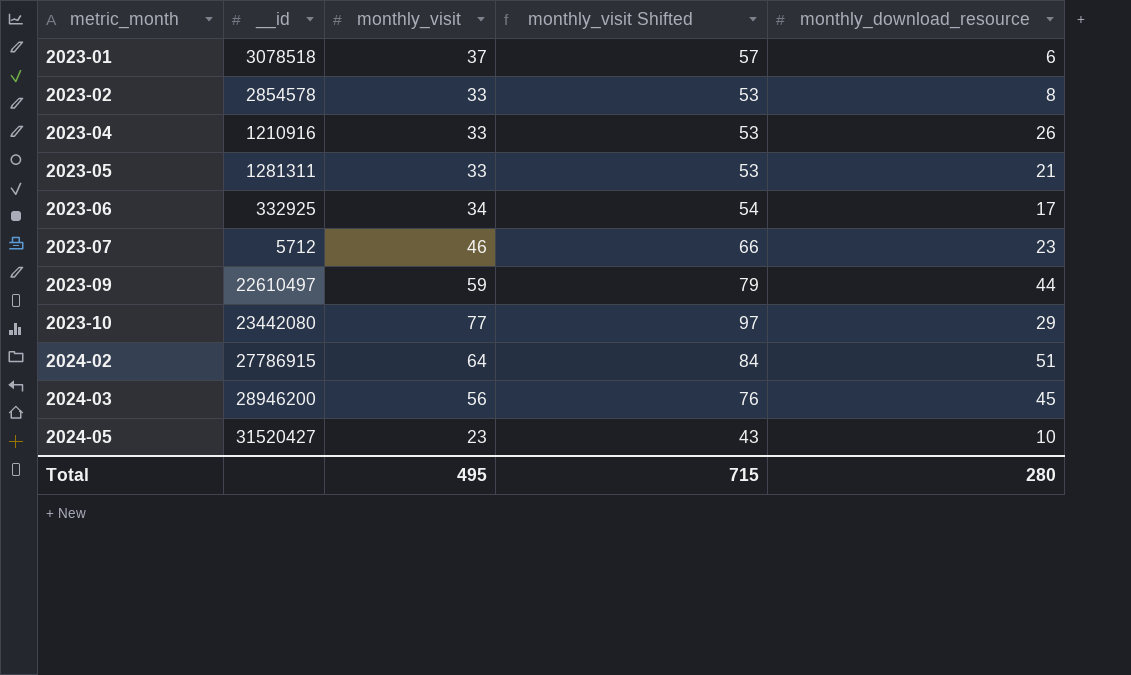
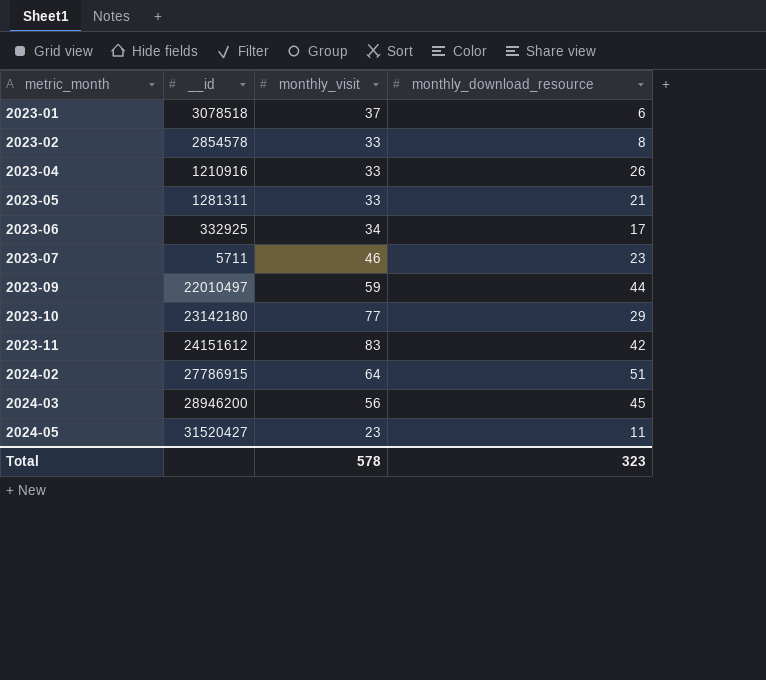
column monthly_visit Shifted | formula: [monthly_visit] + 20 -> none
2023-07 | __id: 5712 -> 5711
2023-09 | __id: 22610497 -> 22010497
2023-10 | __id: 23442080 -> 23142180
row 2023-11: none -> 24151612 | 83 | 42
2024-05 | monthly_download_resource: 10 -> 11
Total | monthly_visit: 495 -> 578
Total | monthly_download_resource: 280 -> 323

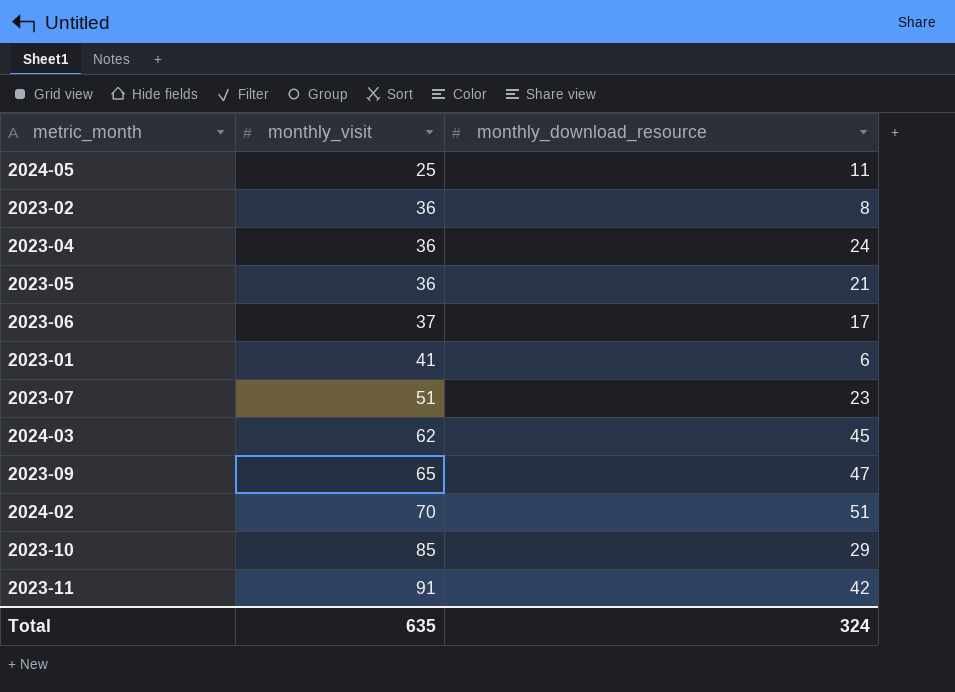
row order: metric_month ascending -> monthly_visit ascending
column __id | position: 2 -> none
2024-05 | monthly_visit: 23 -> 25
2023-02 | monthly_visit: 33 -> 36
2023-04 | monthly_visit: 33 -> 36
2023-04 | monthly_download_resource: 26 -> 24
2023-05 | monthly_visit: 33 -> 36
2023-06 | monthly_visit: 34 -> 37
2023-01 | monthly_visit: 37 -> 41
2023-07 | monthly_visit: 46 -> 51
2024-03 | monthly_visit: 56 -> 62
2023-09 | monthly_visit: 59 -> 65
2023-09 | monthly_download_resource: 44 -> 47
2024-02 | monthly_visit: 64 -> 70
2023-10 | monthly_visit: 77 -> 85
2023-11 | monthly_visit: 83 -> 91
Total | monthly_visit: 578 -> 635
Total | monthly_download_resource: 323 -> 324

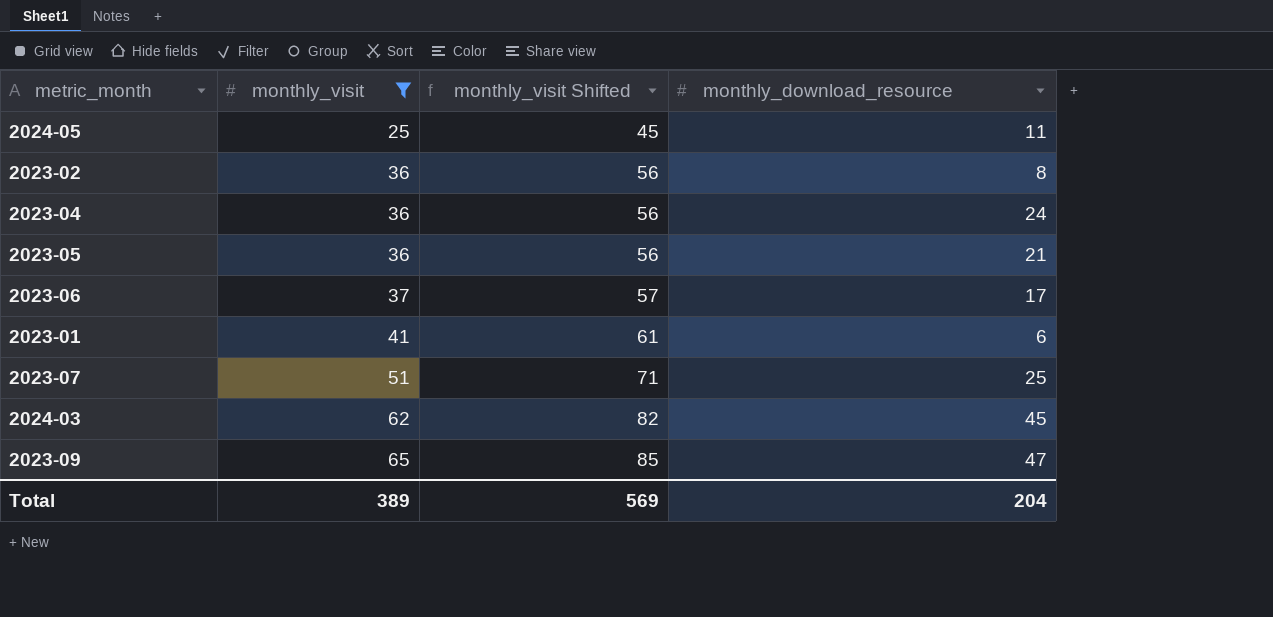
filter: none -> monthly_visit <= 65
column monthly_visit Shifted | formula: none -> [monthly_visit] + 20
2023-07 | monthly_download_resource: 23 -> 25
Total | monthly_visit: 635 -> 389
Total | monthly_download_resource: 324 -> 204

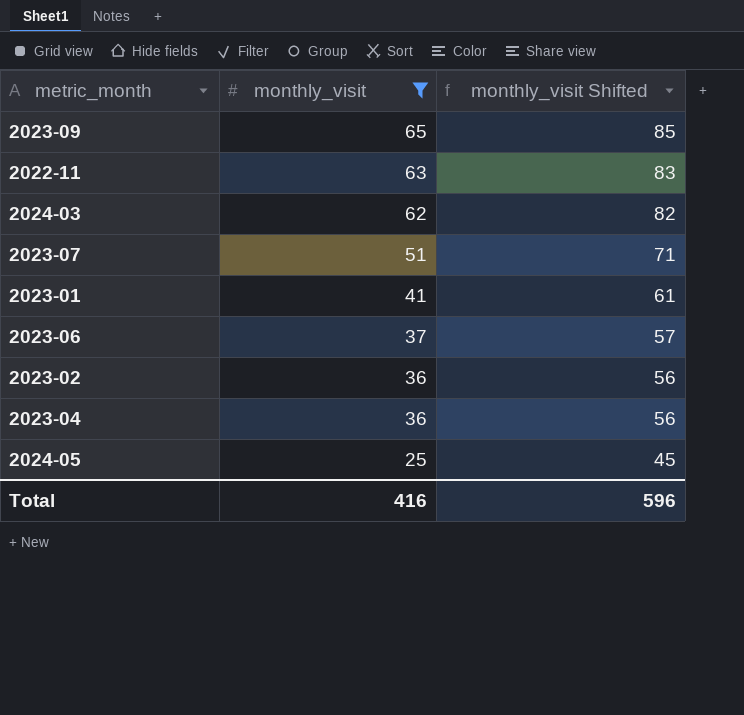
row order: monthly_visit ascending -> monthly_visit descending
column monthly_download_resource | position: 4 -> none
row 2023-05: 36 | 56 | 21 -> none
row 2022-11: none -> 63 | 83
Total | monthly_visit: 389 -> 416
Total | monthly_visit Shifted: 569 -> 596

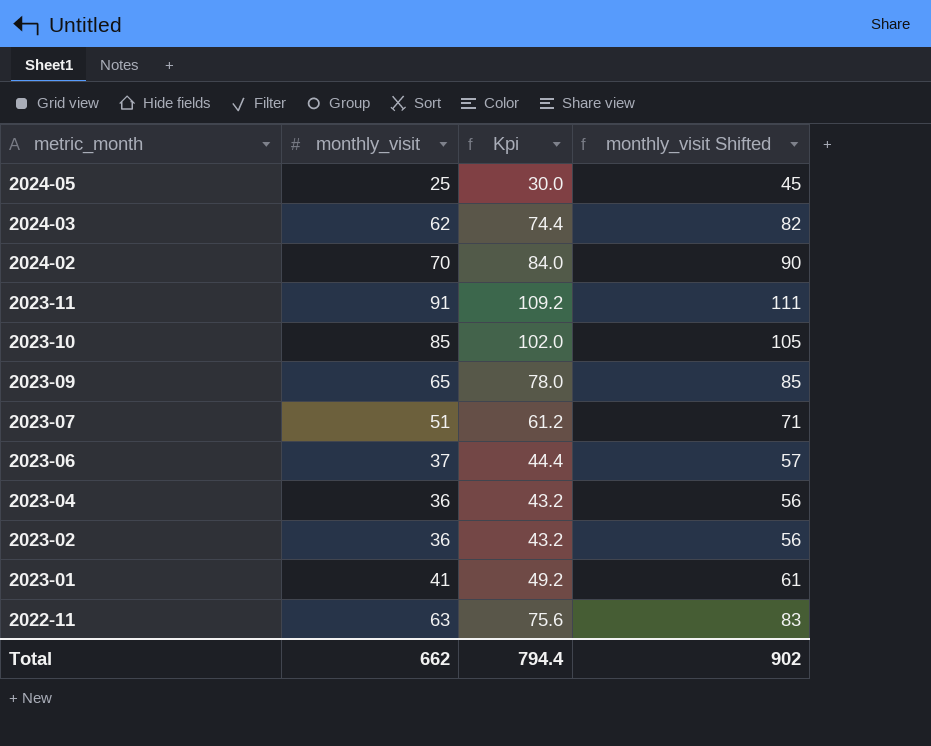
filter: monthly_visit <= 65 -> none
row order: monthly_visit descending -> metric_month descending
column Kpi | formula: none -> [monthly_visit] * 1.2
Total | monthly_visit: 416 -> 662
Total | monthly_visit Shifted: 596 -> 902

